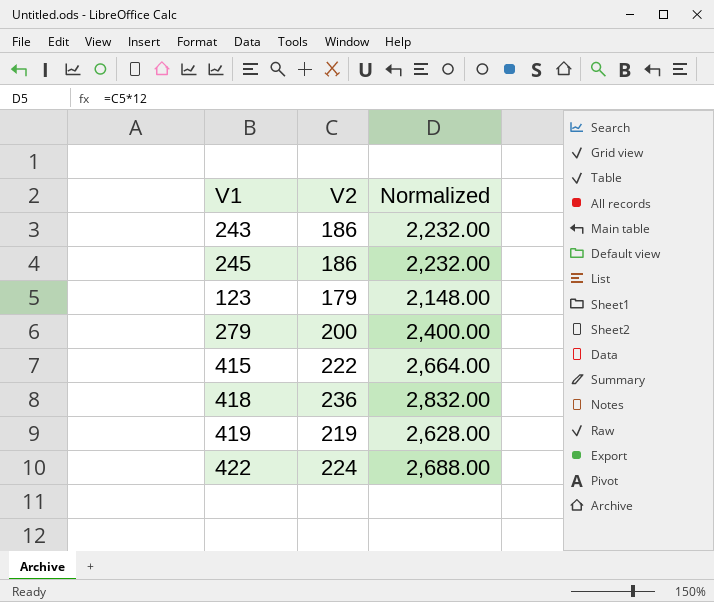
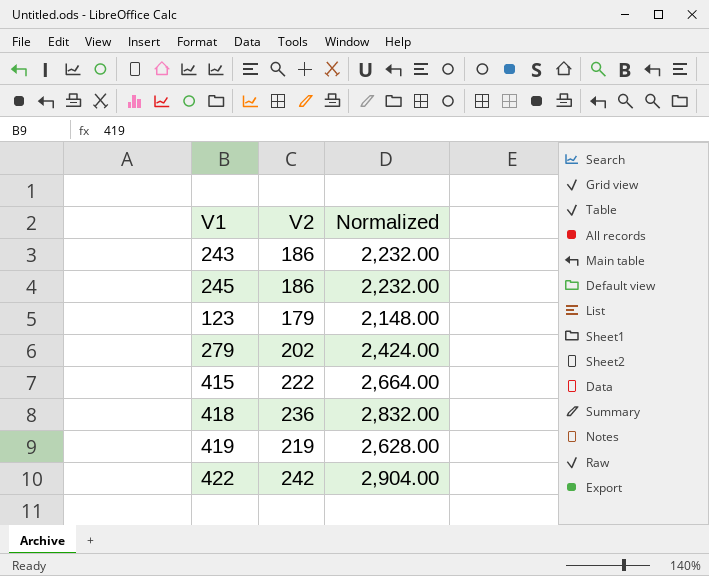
279 | V2: 200 -> 202
279 | Normalized: 2,400.00 -> 2,424.00
422 | V2: 224 -> 242
422 | Normalized: 2,688.00 -> 2,904.00

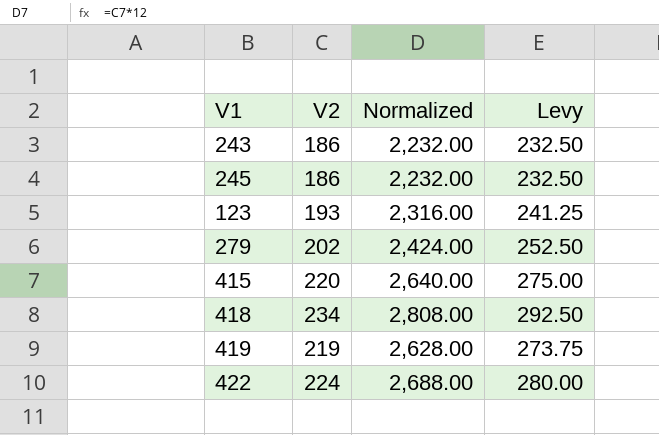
column Levy | formula: none -> [V2] * 1.25
123 | V2: 179 -> 193
123 | Normalized: 2,148.00 -> 2,316.00
415 | V2: 222 -> 220
415 | Normalized: 2,664.00 -> 2,640.00
418 | V2: 236 -> 234
418 | Normalized: 2,832.00 -> 2,808.00
422 | V2: 242 -> 224
422 | Normalized: 2,904.00 -> 2,688.00

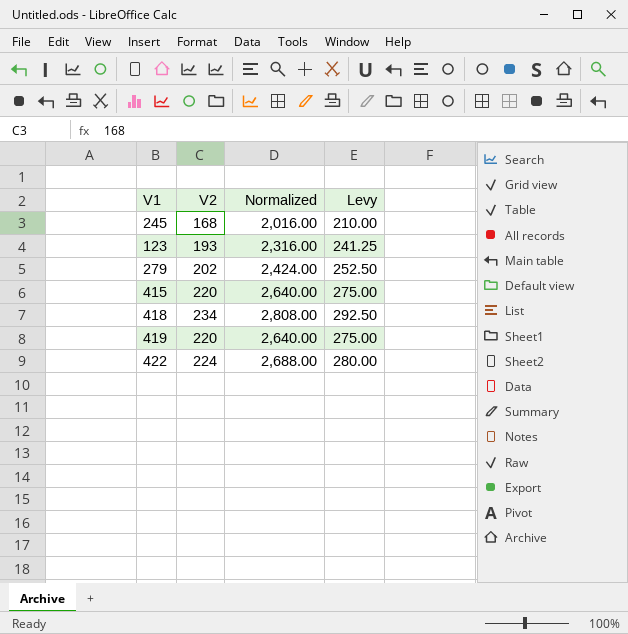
row 243: 186 | 2,232.00 | 232.50 -> none
245 | V2: 186 -> 168
245 | Normalized: 2,232.00 -> 2,016.00
245 | Levy: 232.50 -> 210.00
419 | V2: 219 -> 220
419 | Normalized: 2,628.00 -> 2,640.00
419 | Levy: 273.75 -> 275.00

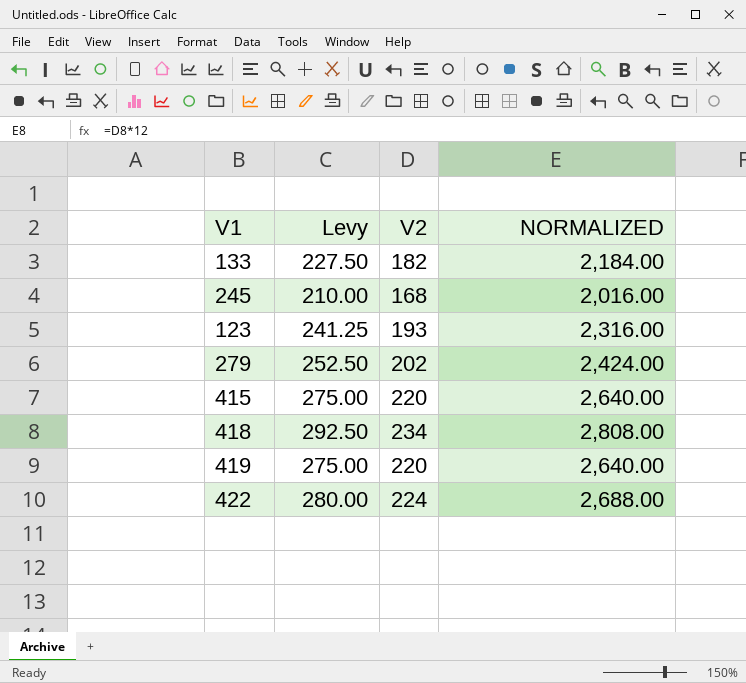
column Levy | position: 4 -> 2
column name: Normalized -> NORMALIZED
row 133: none -> 227.50 | 182 | 2,184.00

